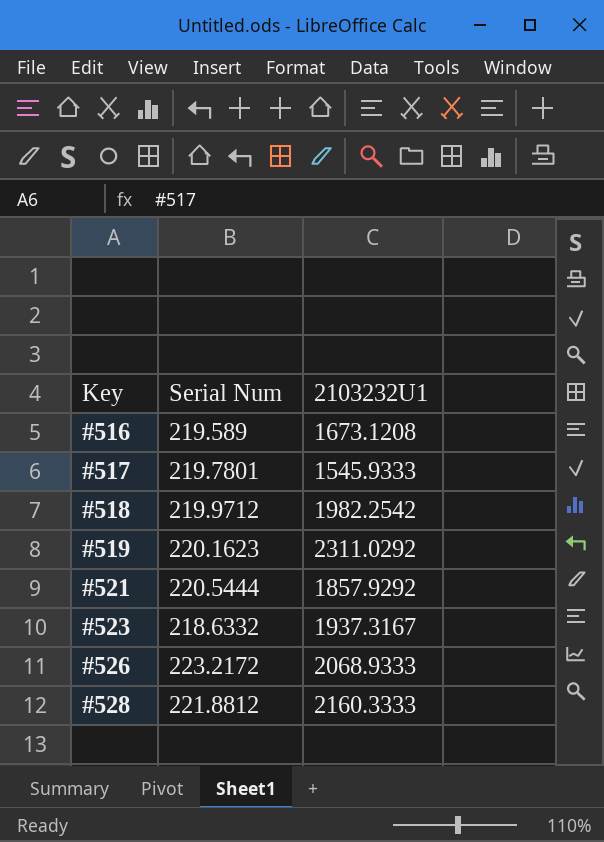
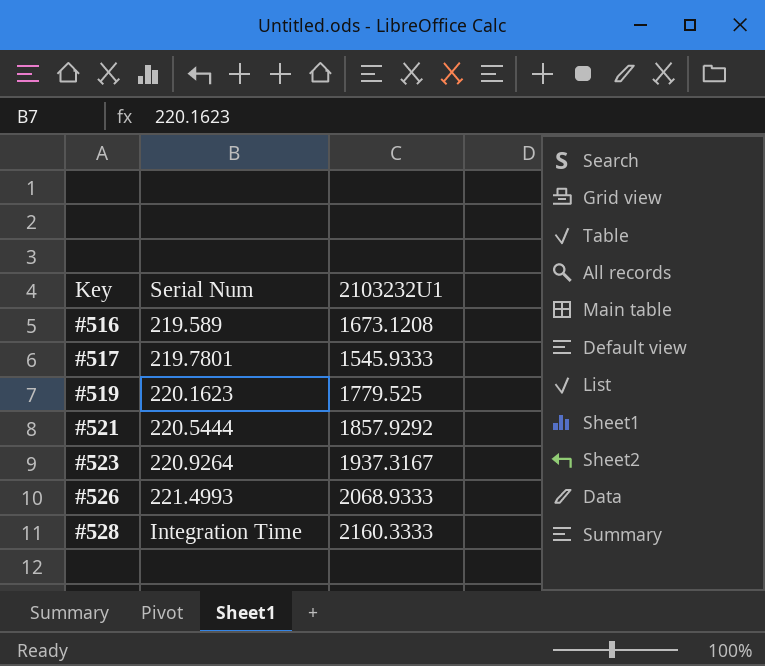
row #518: 219.9712 | 1982.2542 -> none
#519 | 2103232U1: 2311.0292 -> 1779.525
#523 | Serial Num: 218.6332 -> 220.9264
#526 | Serial Num: 223.2172 -> 221.4993
#528 | Serial Num: 221.8812 -> Integration Time

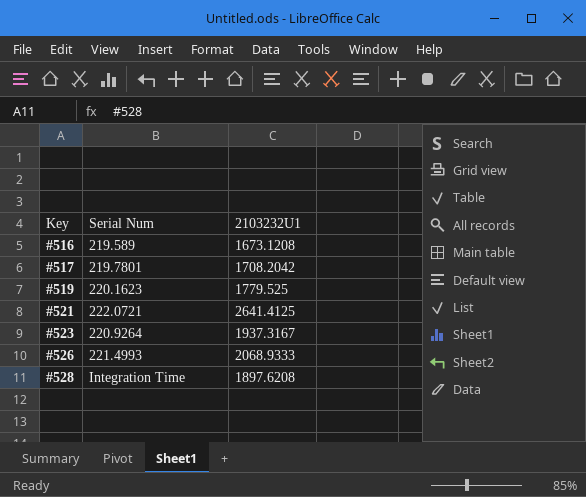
#517 | 2103232U1: 1545.9333 -> 1708.2042
#521 | Serial Num: 220.5444 -> 222.0721
#521 | 2103232U1: 1857.9292 -> 2641.4125
#528 | 2103232U1: 2160.3333 -> 1897.6208

